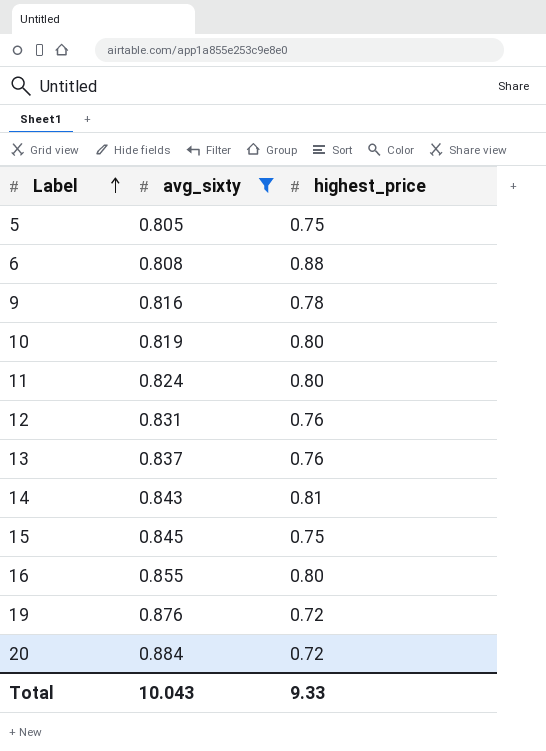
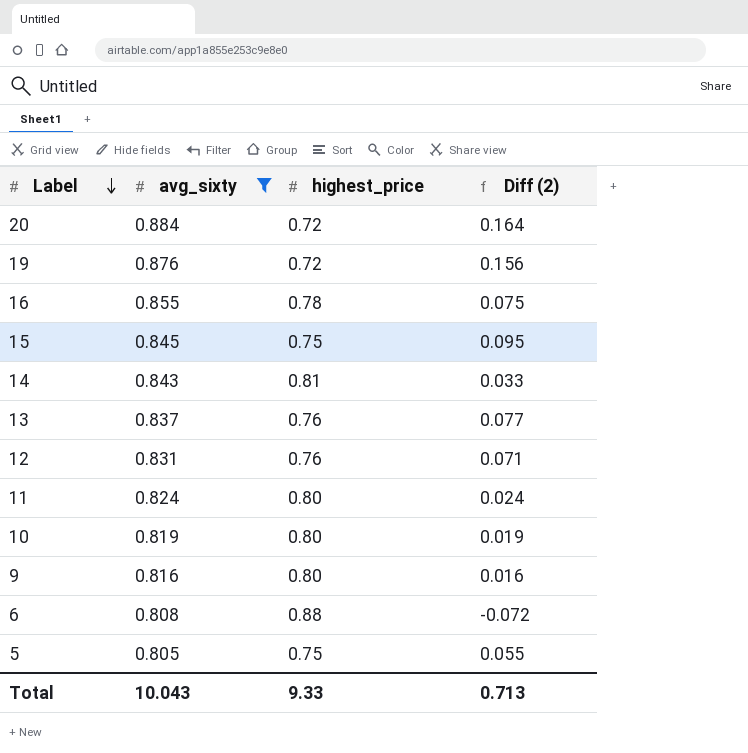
row order: Label ascending -> Label descending
column Diff (2) | formula: none -> [avg_sixty] - [highest_price]
16 | highest_price: 0.80 -> 0.78
9 | highest_price: 0.78 -> 0.80

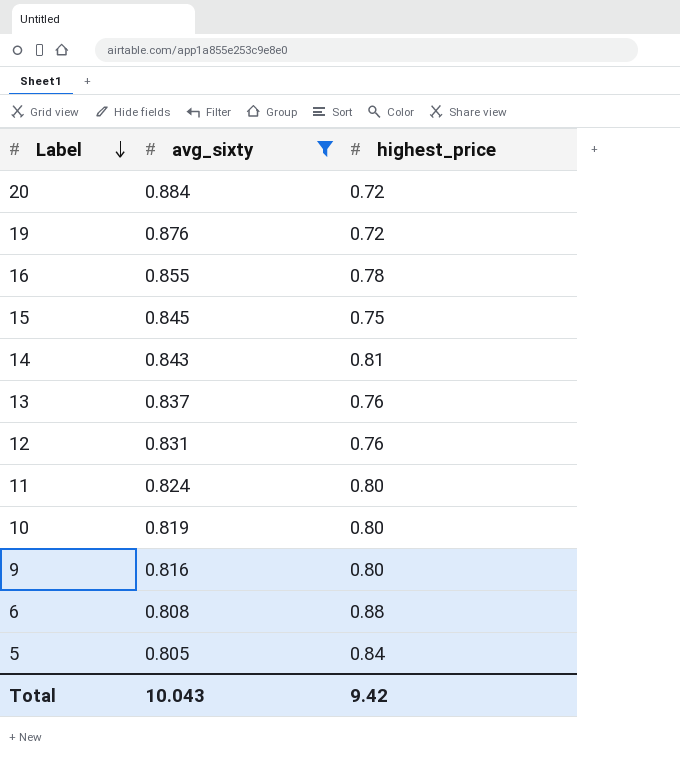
column Diff (2) | formula: [avg_sixty] - [highest_price] -> none
5 | highest_price: 0.75 -> 0.84
Total | highest_price: 9.33 -> 9.42

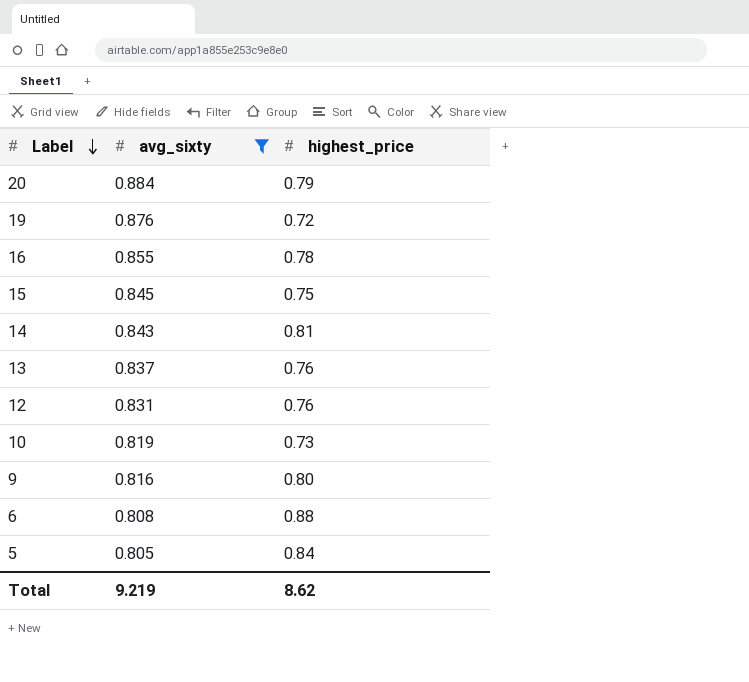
row 11: 0.824 | 0.80 -> none
20 | highest_price: 0.72 -> 0.79
10 | highest_price: 0.80 -> 0.73
Total | avg_sixty: 10.043 -> 9.219
Total | highest_price: 9.42 -> 8.62

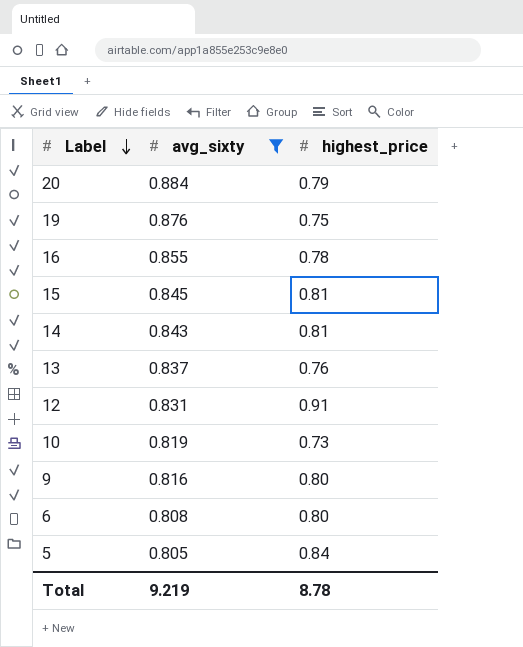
19 | highest_price: 0.72 -> 0.75
15 | highest_price: 0.75 -> 0.81
12 | highest_price: 0.76 -> 0.91
6 | highest_price: 0.88 -> 0.80
Total | highest_price: 8.62 -> 8.78

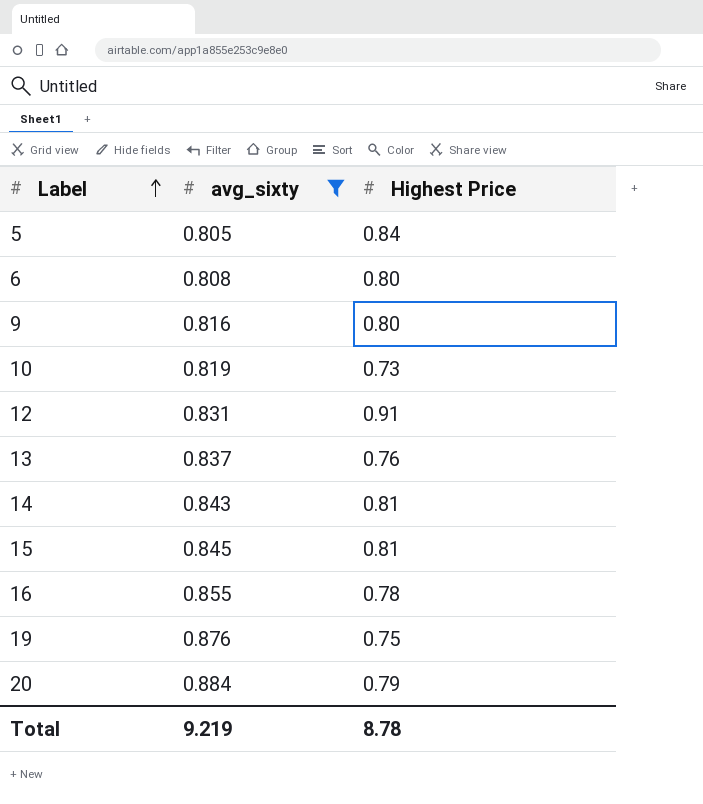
row order: Label descending -> Label ascending
column name: highest_price -> Highest Price

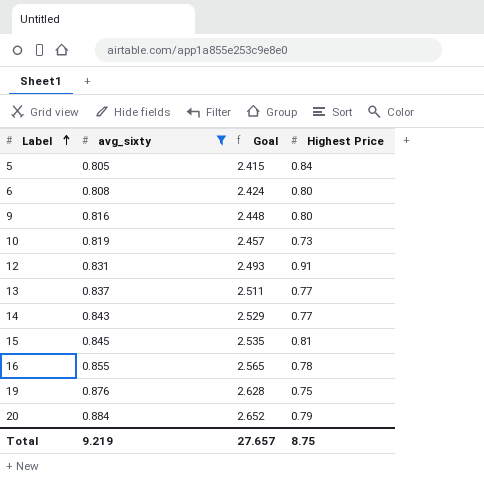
column Goal | formula: none -> [avg_sixty] * 3
13 | Highest Price: 0.76 -> 0.77
14 | Highest Price: 0.81 -> 0.77
Total | Highest Price: 8.78 -> 8.75

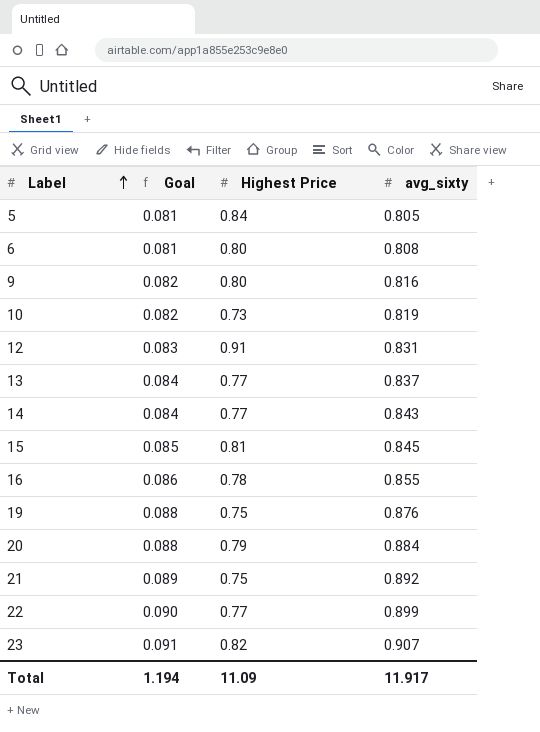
filter: avg_sixty <= 0.884 -> none
column Goal | formula: [avg_sixty] * 3 -> [avg_sixty] * 0.1
column avg_sixty | position: 2 -> 4
Total | Goal: 27.657 -> 1.194
Total | Highest Price: 8.75 -> 11.09
Total | avg_sixty: 9.219 -> 11.917

